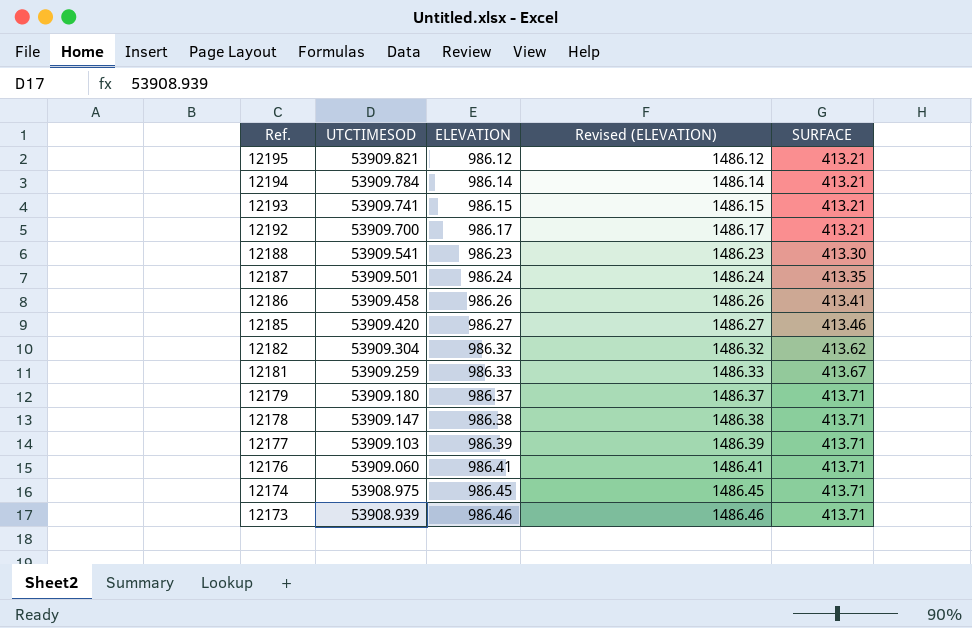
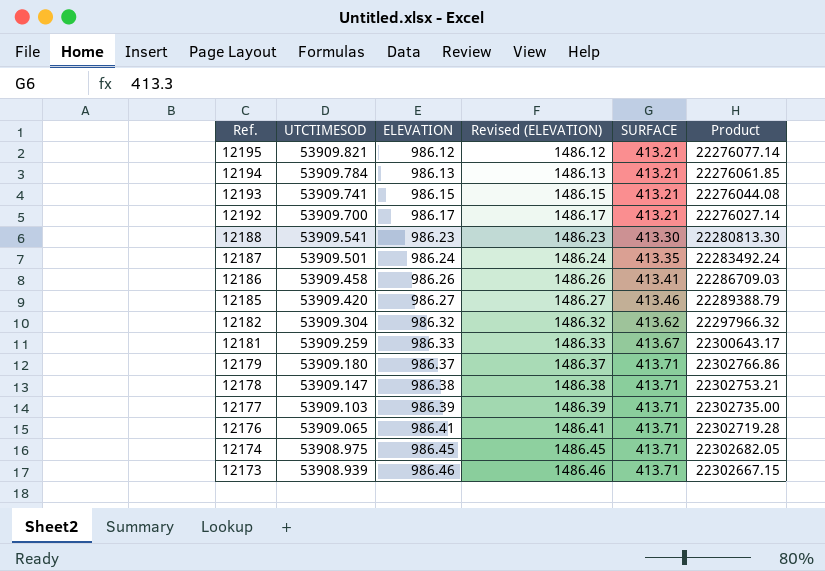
column Product | formula: none -> [UTCTIMESOD] * [SURFACE]
12194 | ELEVATION: 986.14 -> 986.13
12194 | Revised (ELEVATION): 1486.14 -> 1486.13
12176 | UTCTIMESOD: 53909.060 -> 53909.065

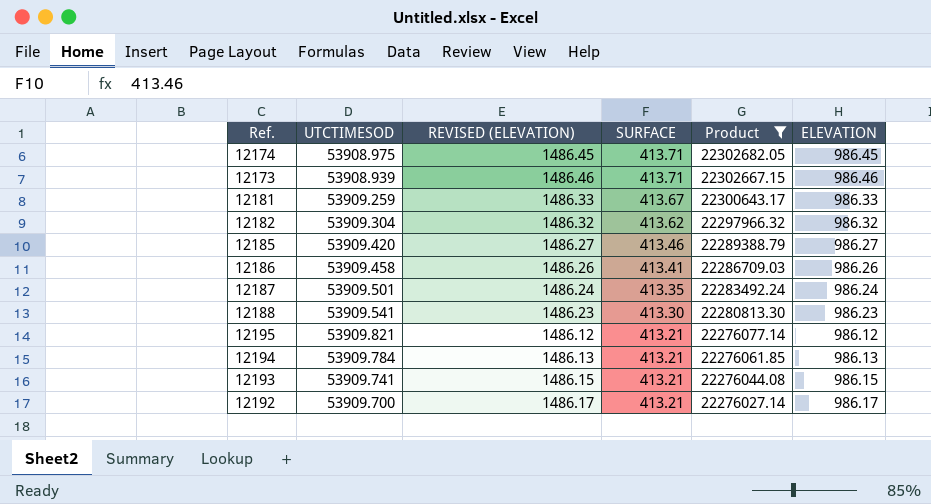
filter: none -> Product <= 22302682.05
row order: Ref. descending -> SURFACE descending
column name: Revised (ELEVATION) -> REVISED (ELEVATION)
column ELEVATION | position: 3 -> 6

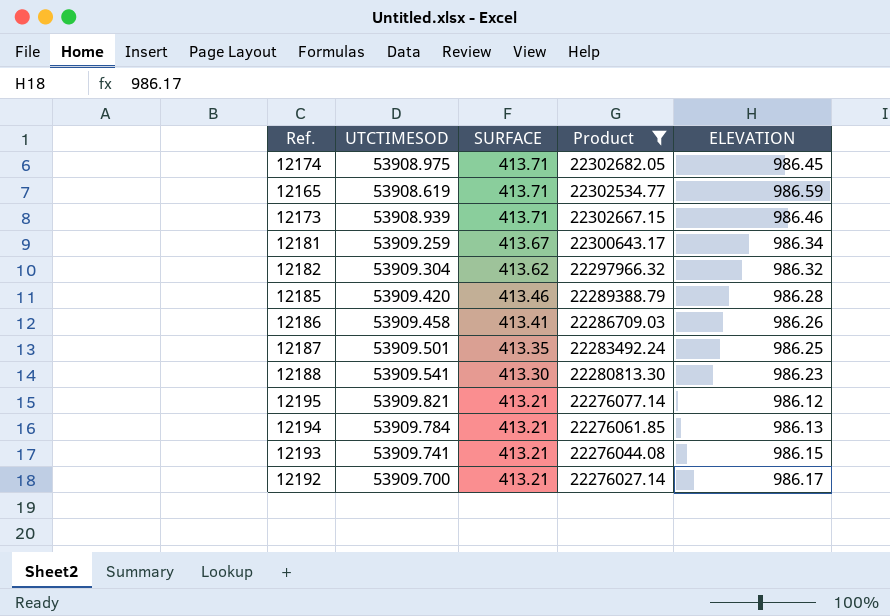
column REVISED (ELEVATION) | formula: [ELEVATION] + 500 -> none
row 12165: none -> 53908.619 | 413.71 | 22302534.77 | 986.59
12181 | ELEVATION: 986.33 -> 986.34
12185 | ELEVATION: 986.27 -> 986.28
12187 | ELEVATION: 986.24 -> 986.25

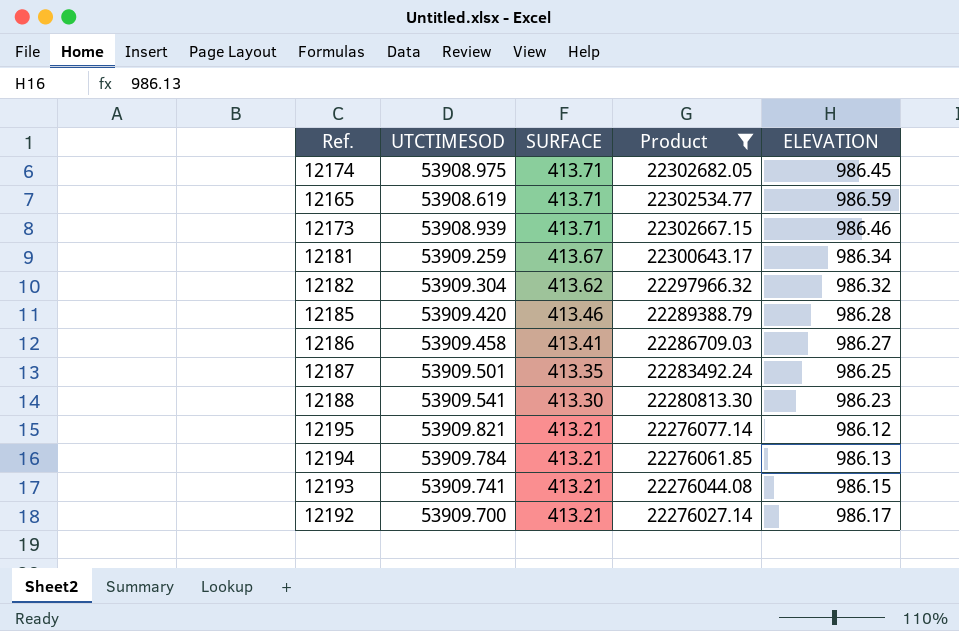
12186 | ELEVATION: 986.26 -> 986.27

